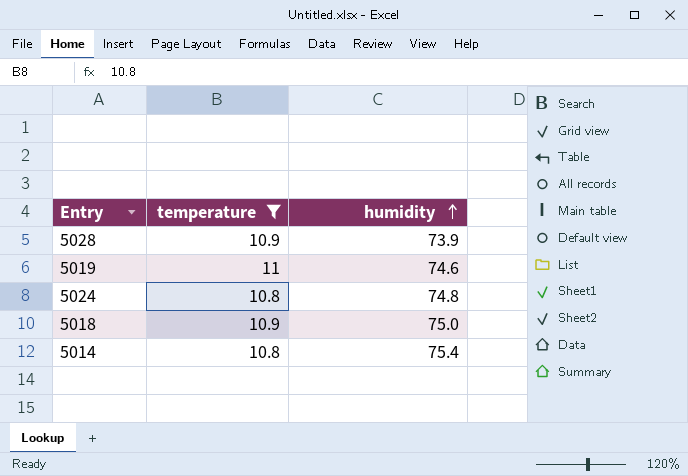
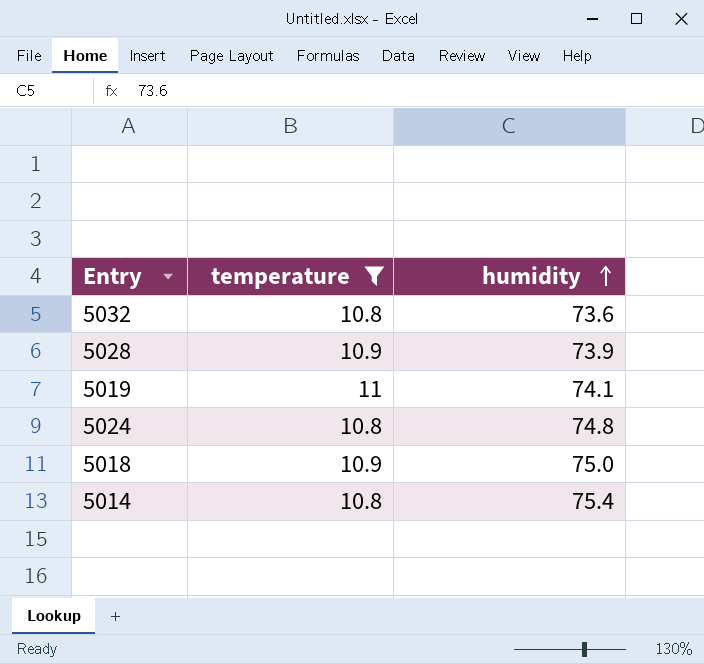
row 5032: none -> 10.8 | 73.6
5019 | humidity: 74.6 -> 74.1

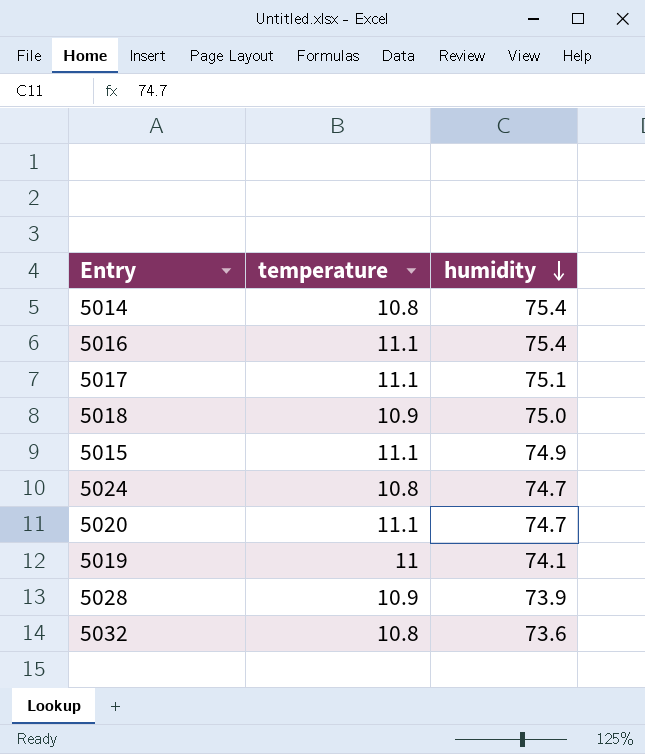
filter: temperature != 11.1 -> none
row order: humidity ascending -> humidity descending
5024 | humidity: 74.8 -> 74.7

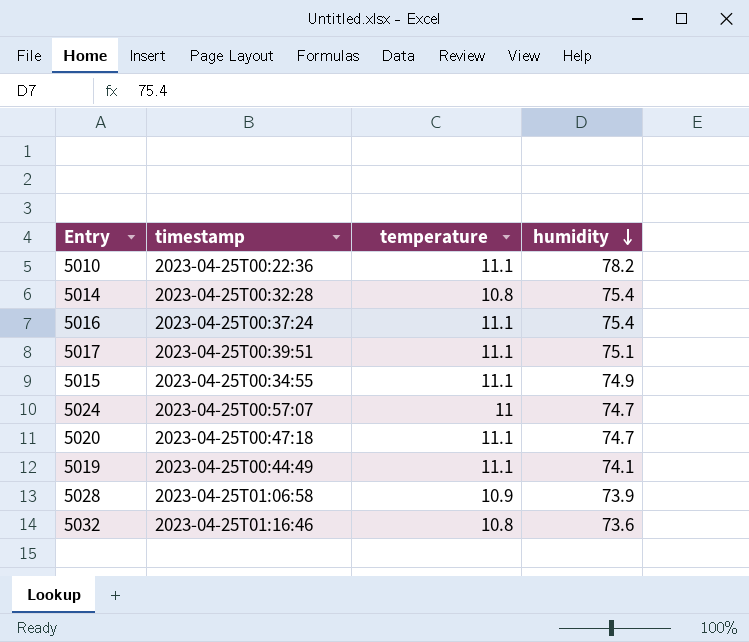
column timestamp | position: none -> 2
row 5018: 10.9 | 75.0 -> none
row 5010: none -> 2023-04-25T00:22:36 | 11.1 | 78.2
5024 | temperature: 10.8 -> 11
5019 | temperature: 11 -> 11.1

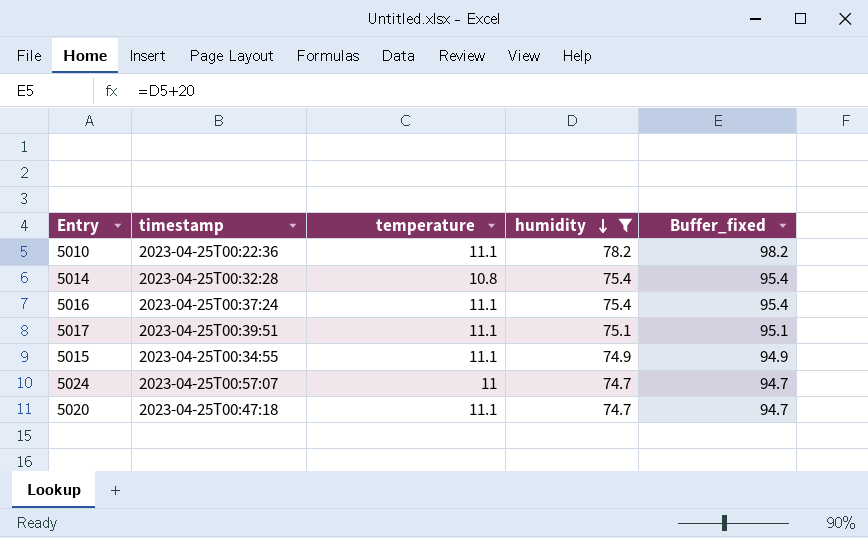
filter: none -> humidity >= 74.7
column Buffer_fixed | formula: none -> [humidity] + 20

